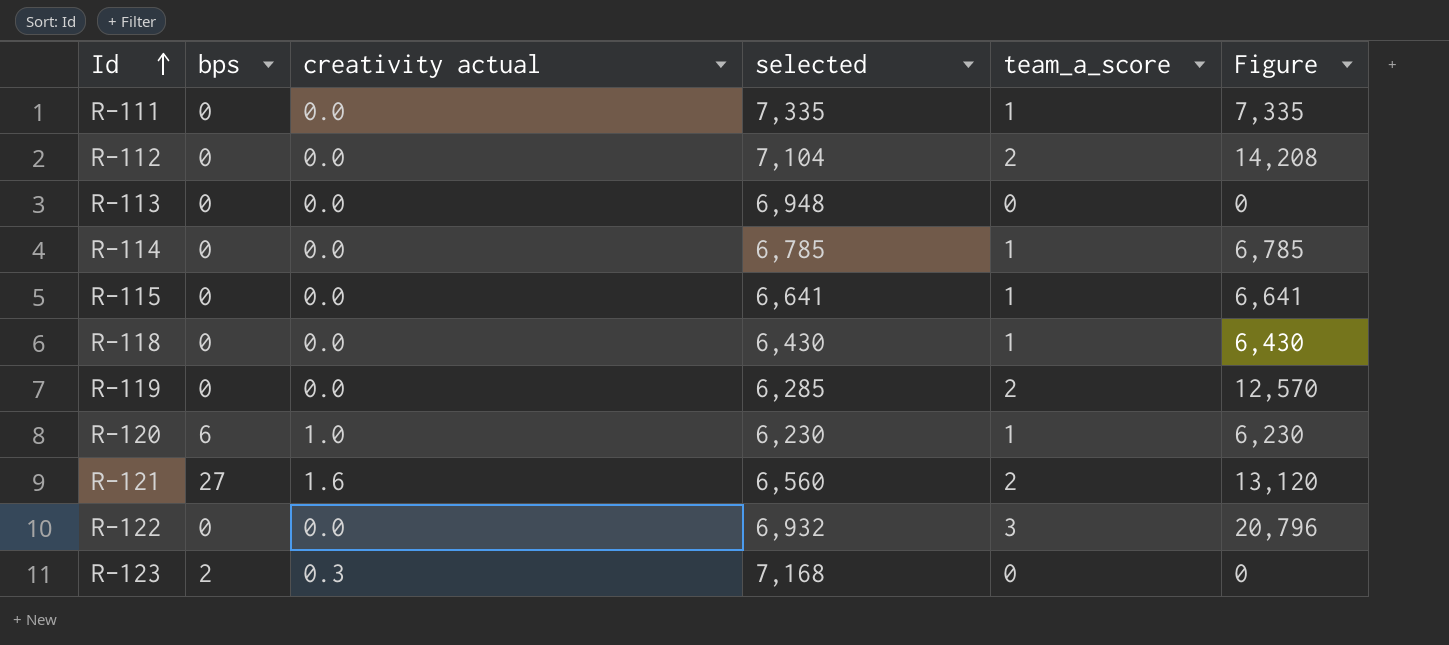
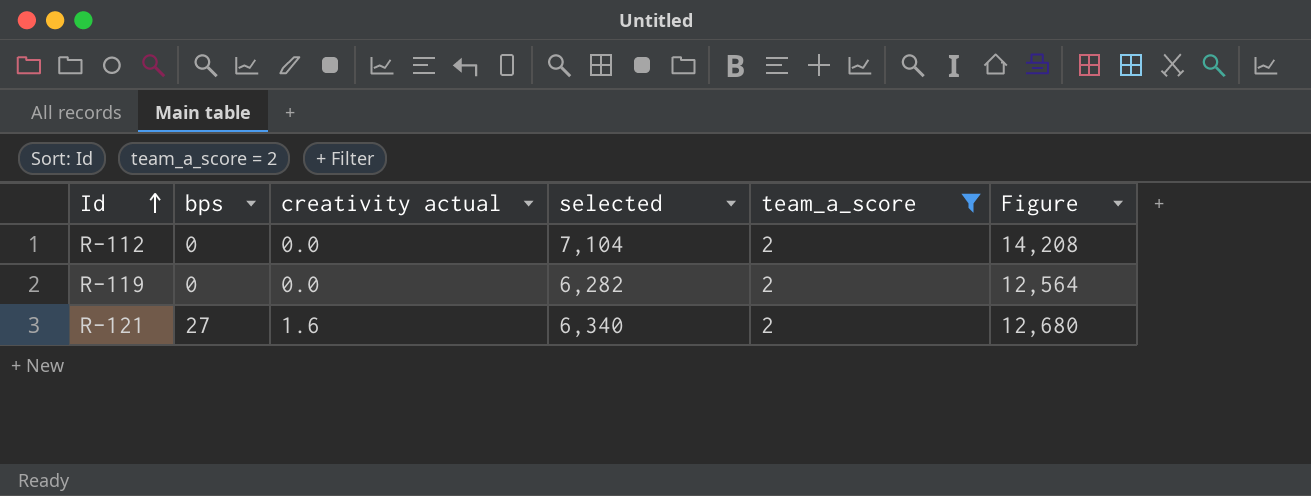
filter: none -> team_a_score = 2
R-119 | selected: 6,285 -> 6,282
R-119 | Figure: 12,570 -> 12,564
R-121 | selected: 6,560 -> 6,340
R-121 | Figure: 13,120 -> 12,680

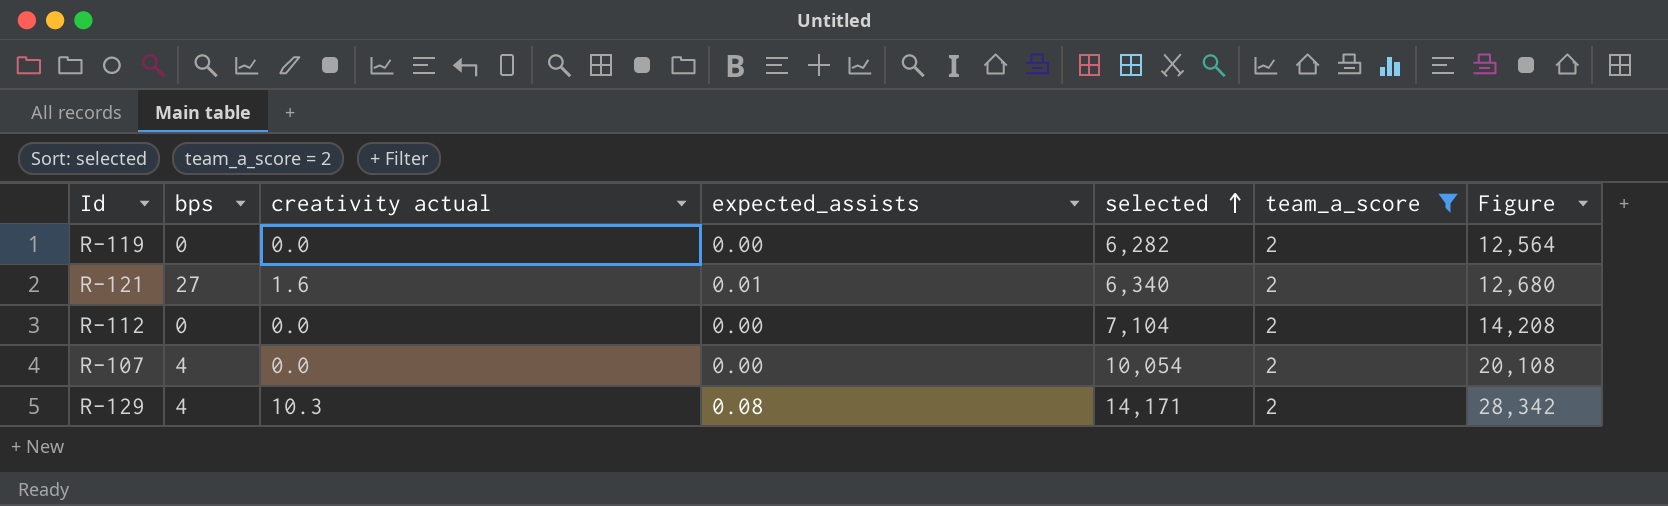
row order: Id ascending -> selected ascending
column expected_assists | position: none -> 4
row R-107: none -> 4 | 0.0 | 0.00 | 10,054 | 2 | 20,108
row R-129: none -> 4 | 10.3 | 0.08 | 14,171 | 2 | 28,342

